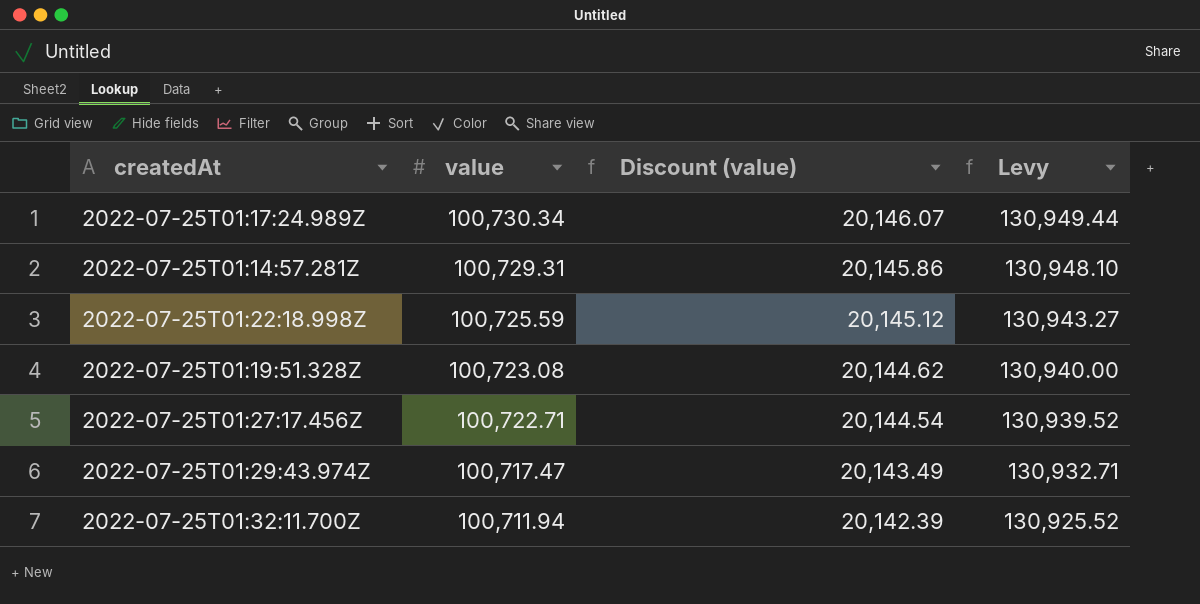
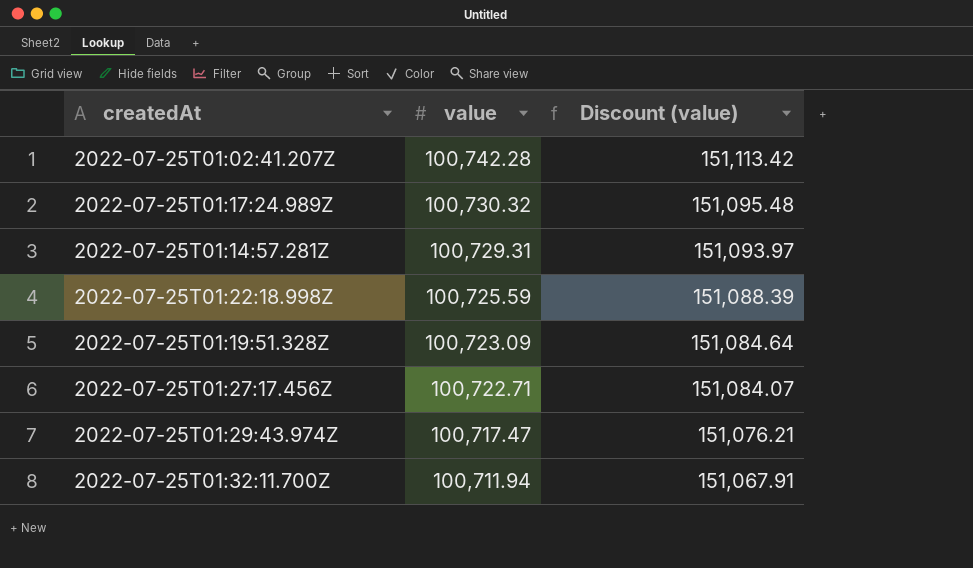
column Levy | formula: [value] * 1.3 -> none
column Discount (value) | formula: [value] * 0.2 -> [value] * 1.5
row 2022-07-25T01:02:41.207Z: none -> 100,742.28 | 151,113.42
2022-07-25T01:17:24.989Z | value: 100,730.34 -> 100,730.32
2022-07-25T01:19:51.328Z | value: 100,723.08 -> 100,723.09

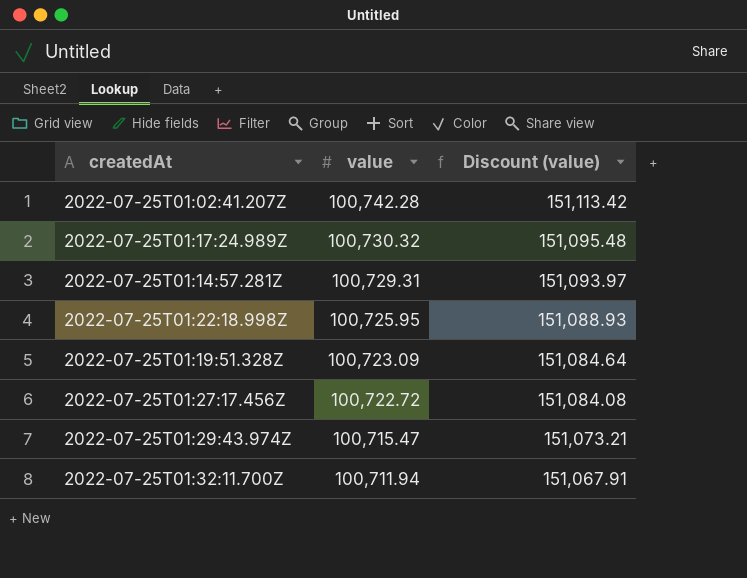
2022-07-25T01:22:18.998Z | value: 100,725.59 -> 100,725.95
2022-07-25T01:22:18.998Z | Discount (value): 151,088.39 -> 151,088.93
2022-07-25T01:27:17.456Z | value: 100,722.71 -> 100,722.72
2022-07-25T01:27:17.456Z | Discount (value): 151,084.07 -> 151,084.08
2022-07-25T01:29:43.974Z | value: 100,717.47 -> 100,715.47
2022-07-25T01:29:43.974Z | Discount (value): 151,076.21 -> 151,073.21

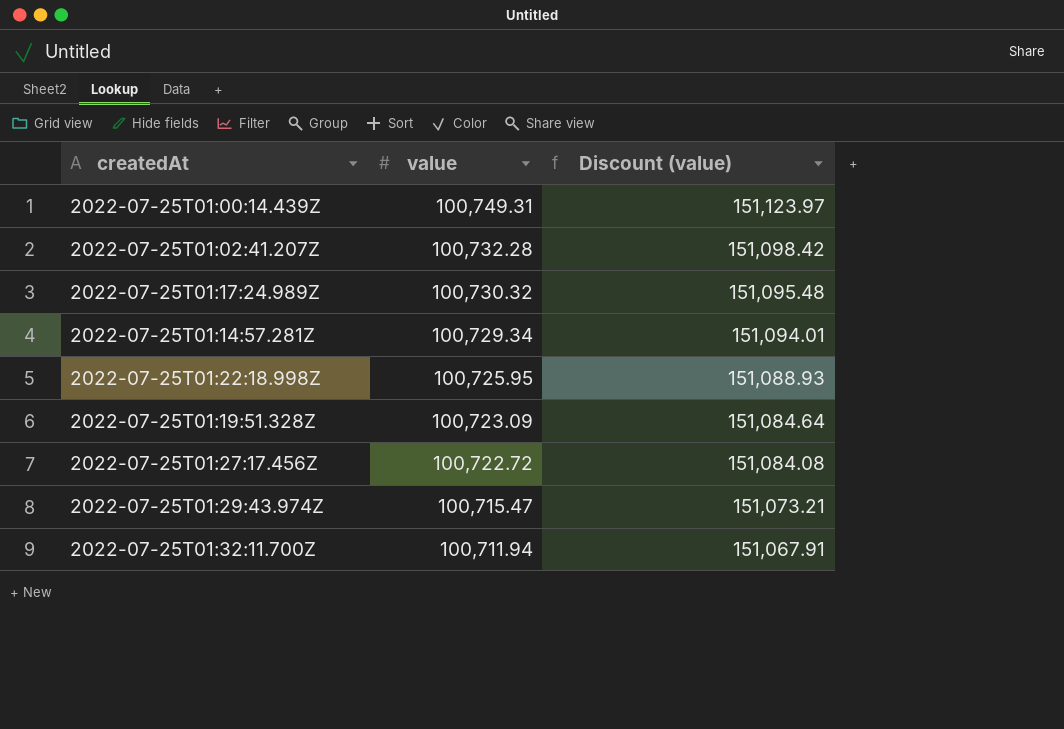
row 2022-07-25T01:00:14.439Z: none -> 100,749.31 | 151,123.97
2022-07-25T01:02:41.207Z | value: 100,742.28 -> 100,732.28
2022-07-25T01:02:41.207Z | Discount (value): 151,113.42 -> 151,098.42
2022-07-25T01:14:57.281Z | value: 100,729.31 -> 100,729.34
2022-07-25T01:14:57.281Z | Discount (value): 151,093.97 -> 151,094.01

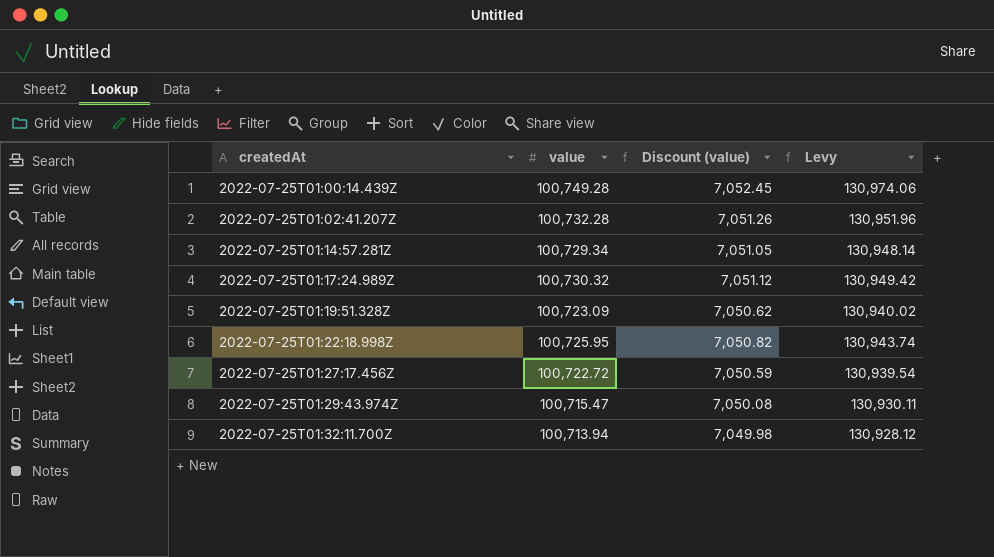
row order: value descending -> createdAt ascending
column Discount (value) | formula: [value] * 1.5 -> [value] * 0.07
column Levy | formula: none -> [value] * 1.3
2022-07-25T01:00:14.439Z | value: 100,749.31 -> 100,749.28
2022-07-25T01:32:11.700Z | value: 100,711.94 -> 100,713.94

